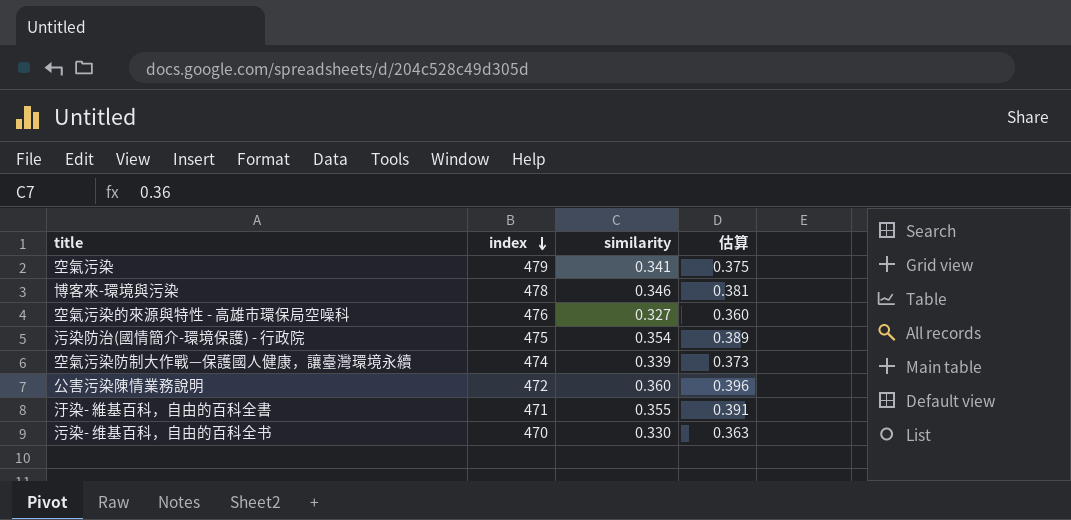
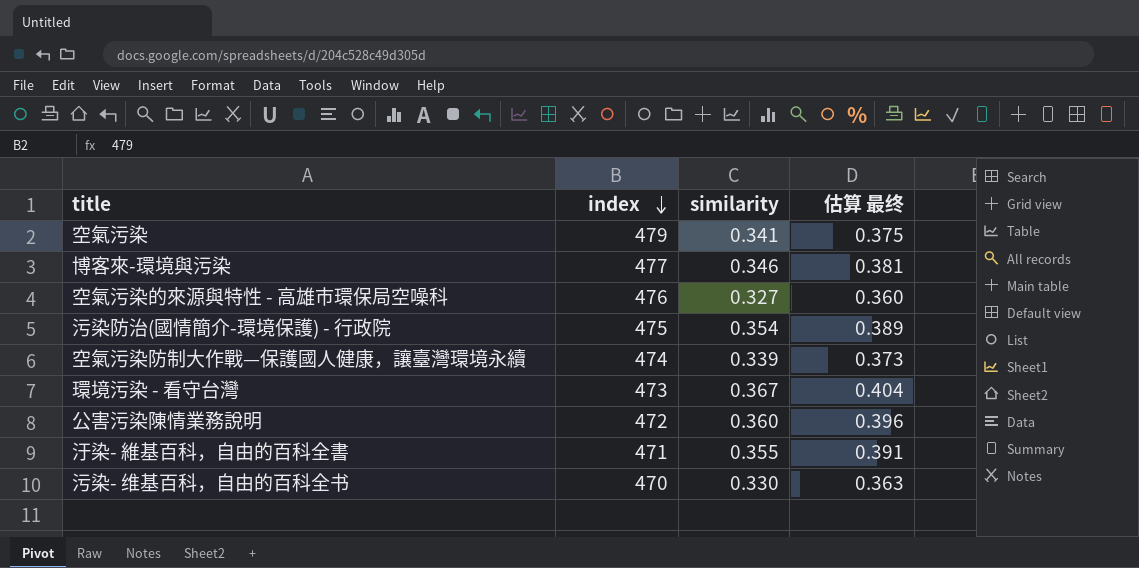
column name: 估算 -> 估算 最终
博客來-環境與污染 | index: 478 -> 477
row 環境污染 - 看守台灣: none -> 473 | 0.367 | 0.404

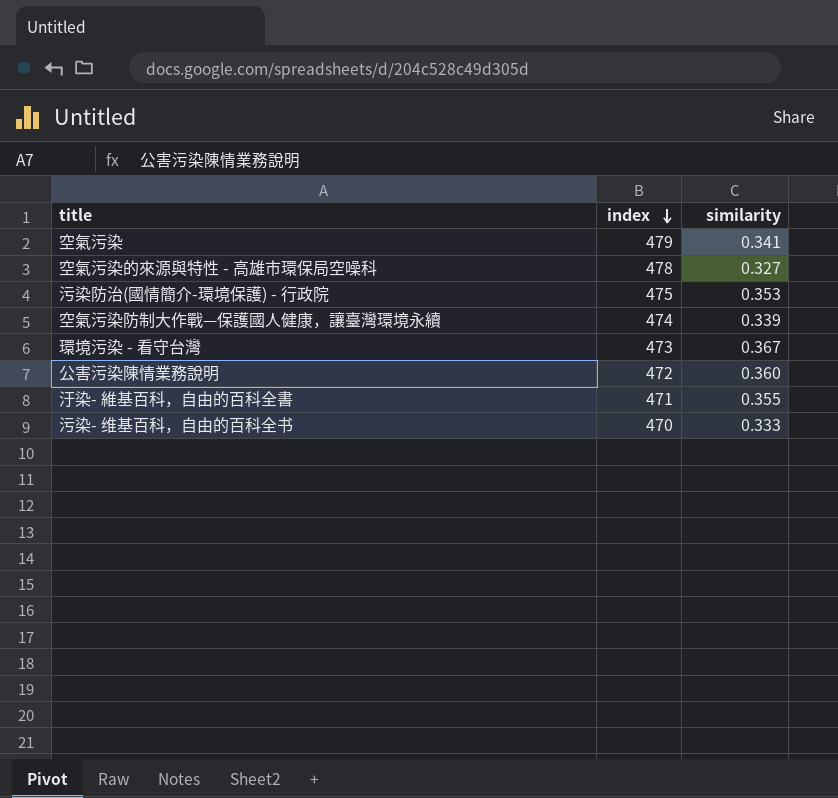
column 估算 最终 | formula: [similarity] * 1.1 -> none
row 博客來-環境與污染: 477 | 0.346 | 0.381 -> none
空氣污染的來源與特性 - 高雄市環保局空噪科 | index: 476 -> 478
污染防治(國情簡介-環境保護) - 行政院 | similarity: 0.354 -> 0.353
污染- 维基百科，自由的百科全书 | similarity: 0.330 -> 0.333

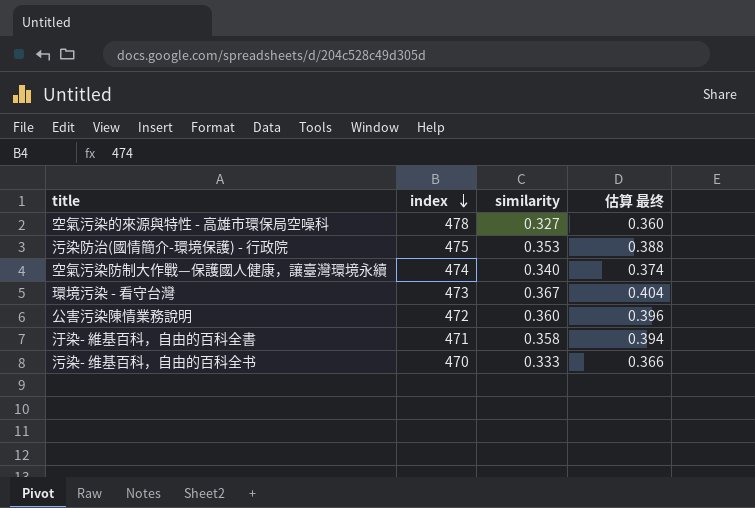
column 估算 最终 | formula: none -> [similarity] * 1.1
row 空氣污染: 479 | 0.341 -> none
空氣污染防制大作戰—保護國人健康，讓臺灣環境永續 | similarity: 0.339 -> 0.340
汙染- 維基百科，自由的百科全書 | similarity: 0.355 -> 0.358

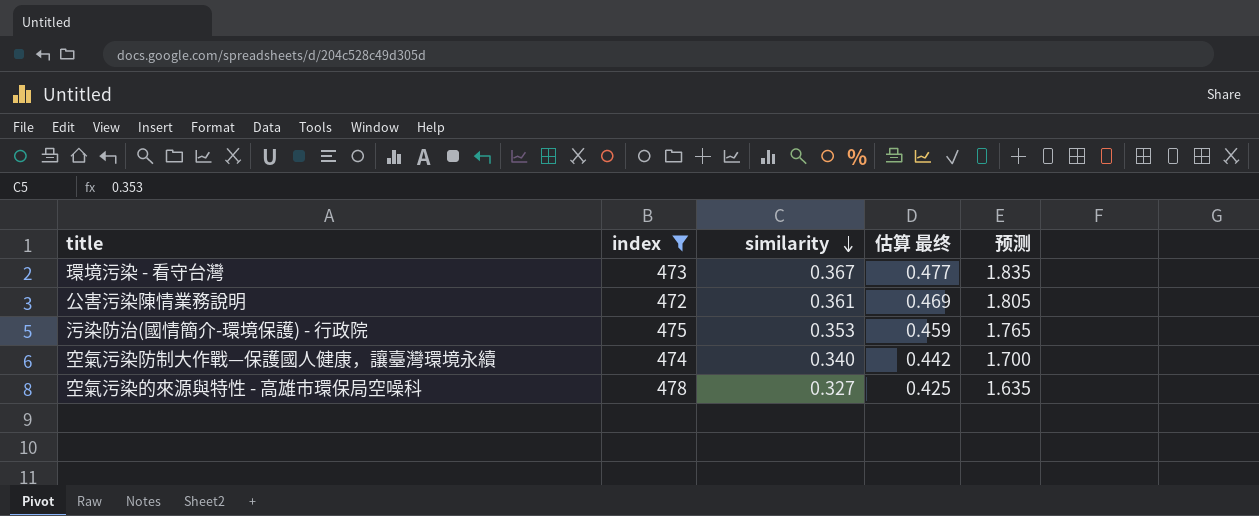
filter: none -> index >= 472
row order: index descending -> similarity descending
column 估算 最终 | formula: [similarity] * 1.1 -> [similarity] * 1.3
column 预测 | formula: none -> [similarity] * 5
公害污染陳情業務說明 | similarity: 0.360 -> 0.361

